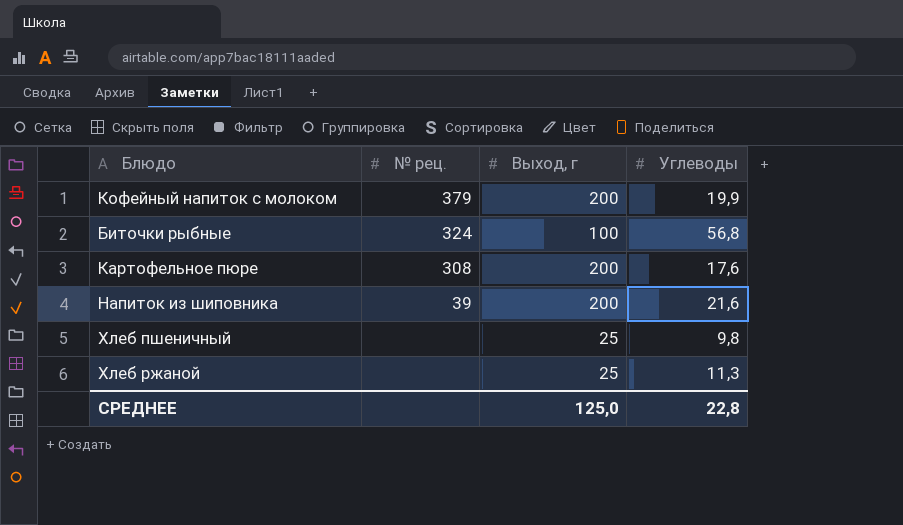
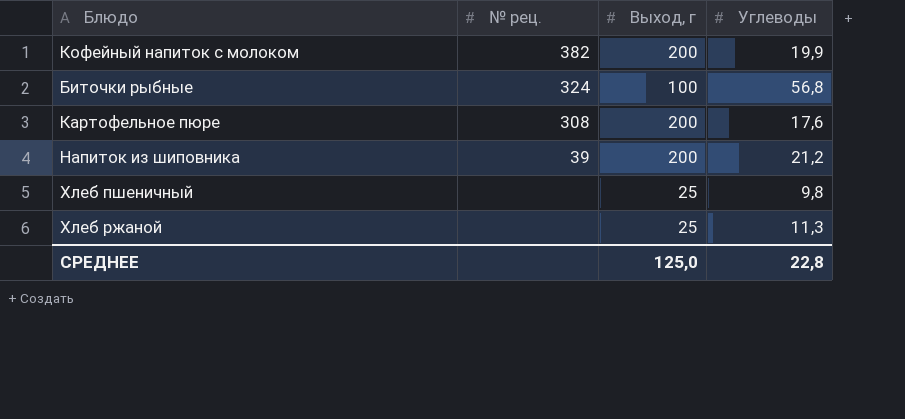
Кофейный напиток с молоком | № рец.: 379 -> 382
Напиток из шиповника | Углеводы: 21,6 -> 21,2

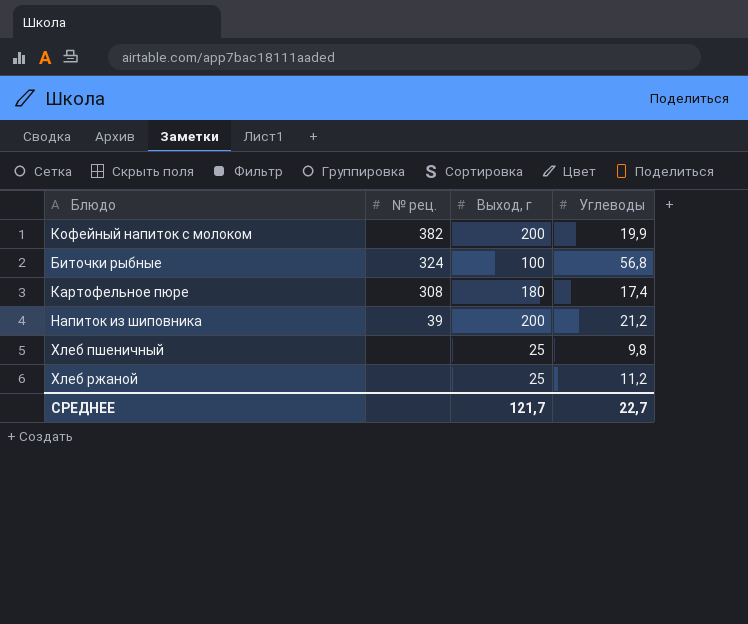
Картофельное пюре | Выход, г: 200 -> 180
Картофельное пюре | Углеводы: 17,6 -> 17,4
Хлеб ржаной | Углеводы: 11,3 -> 11,2
СРЕДНЕЕ | Выход, г: 125,0 -> 121,7
СРЕДНЕЕ | Углеводы: 22,8 -> 22,7

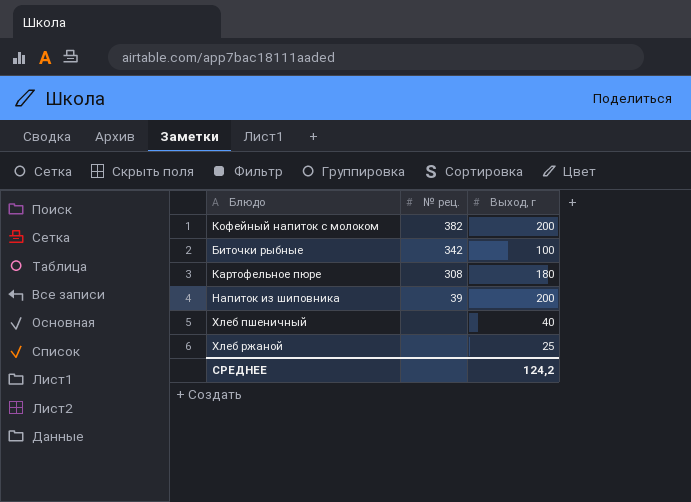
column Углеводы | position: 4 -> none
Биточки рыбные | № рец.: 324 -> 342
Хлеб пшеничный | Выход, г: 25 -> 40
СРЕДНЕЕ | Выход, г: 121,7 -> 124,2

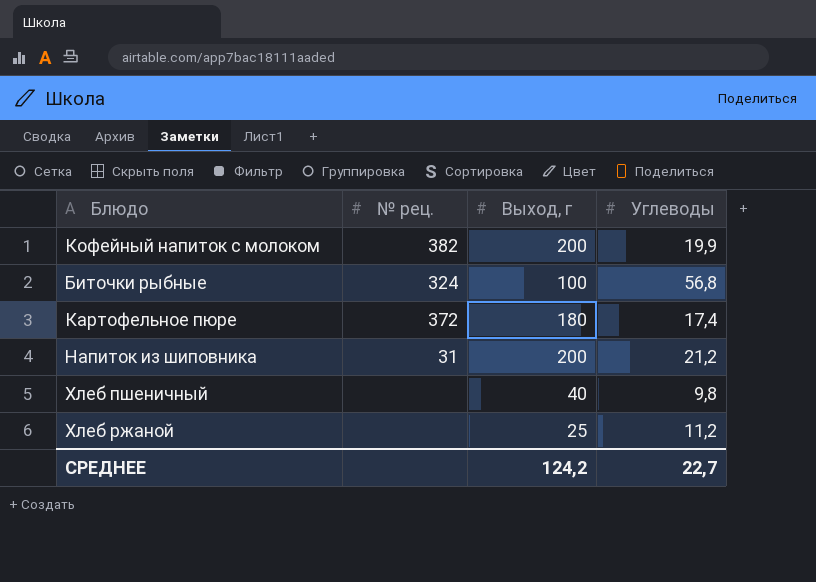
column Углеводы | position: none -> 4
Биточки рыбные | № рец.: 342 -> 324
Картофельное пюре | № рец.: 308 -> 372
Напиток из шиповника | № рец.: 39 -> 31

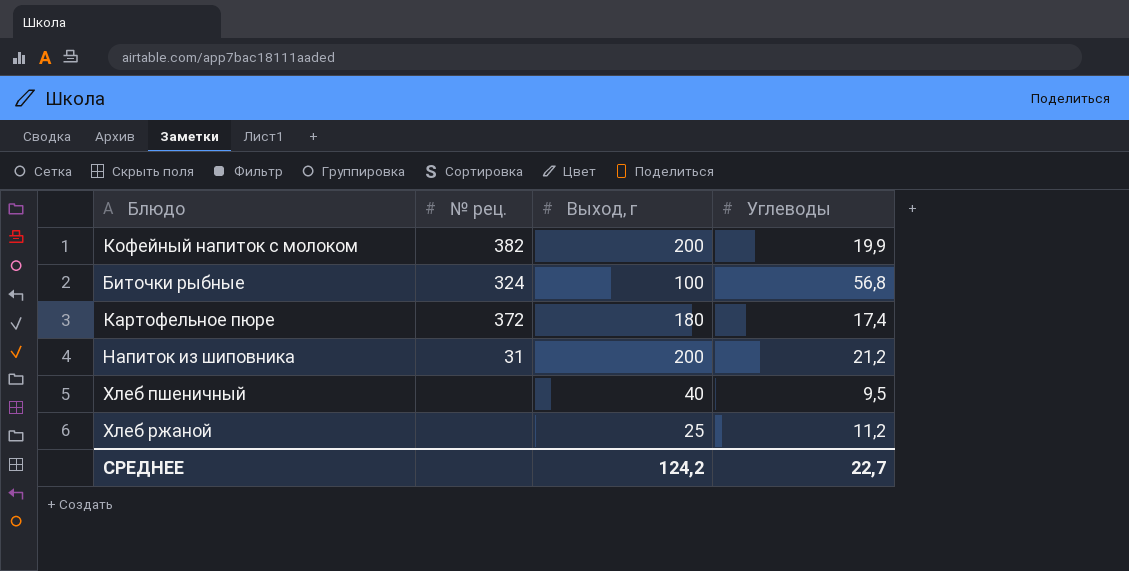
Хлеб пшеничный | Углеводы: 9,8 -> 9,5

